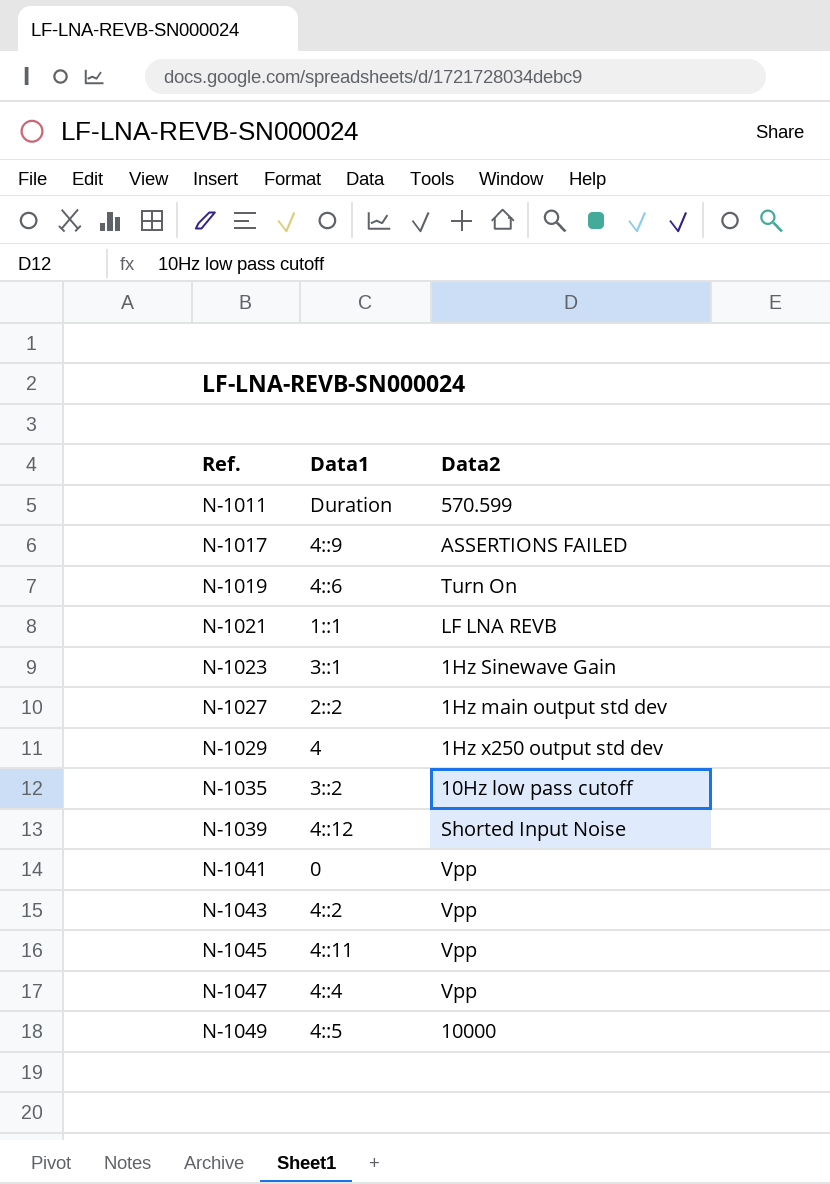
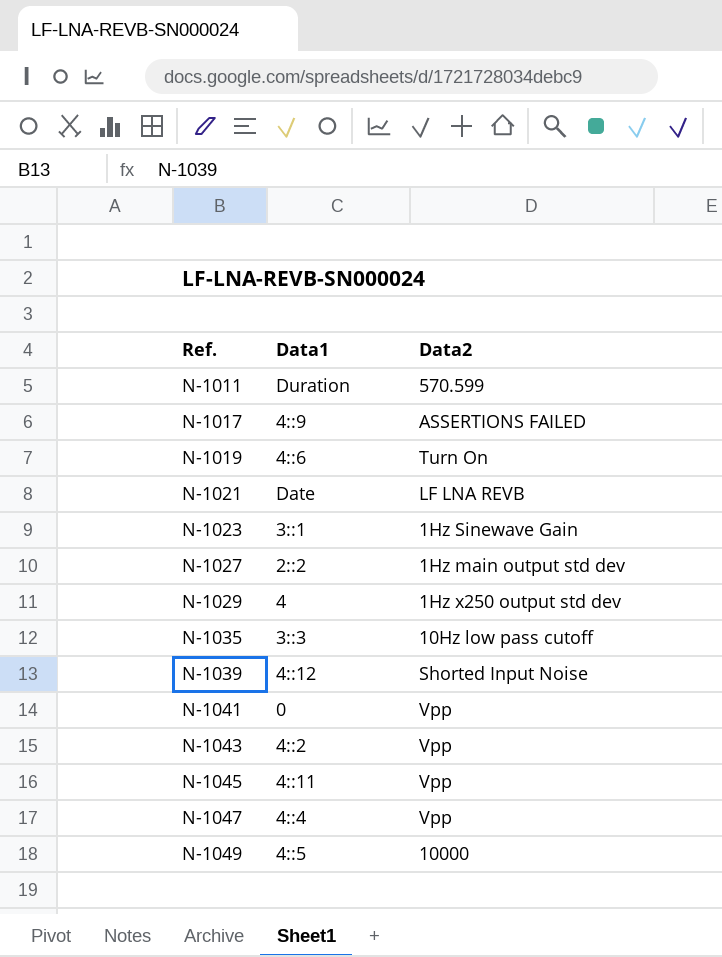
N-1021 | Data1: 1::1 -> Date
N-1035 | Data1: 3::2 -> 3::3

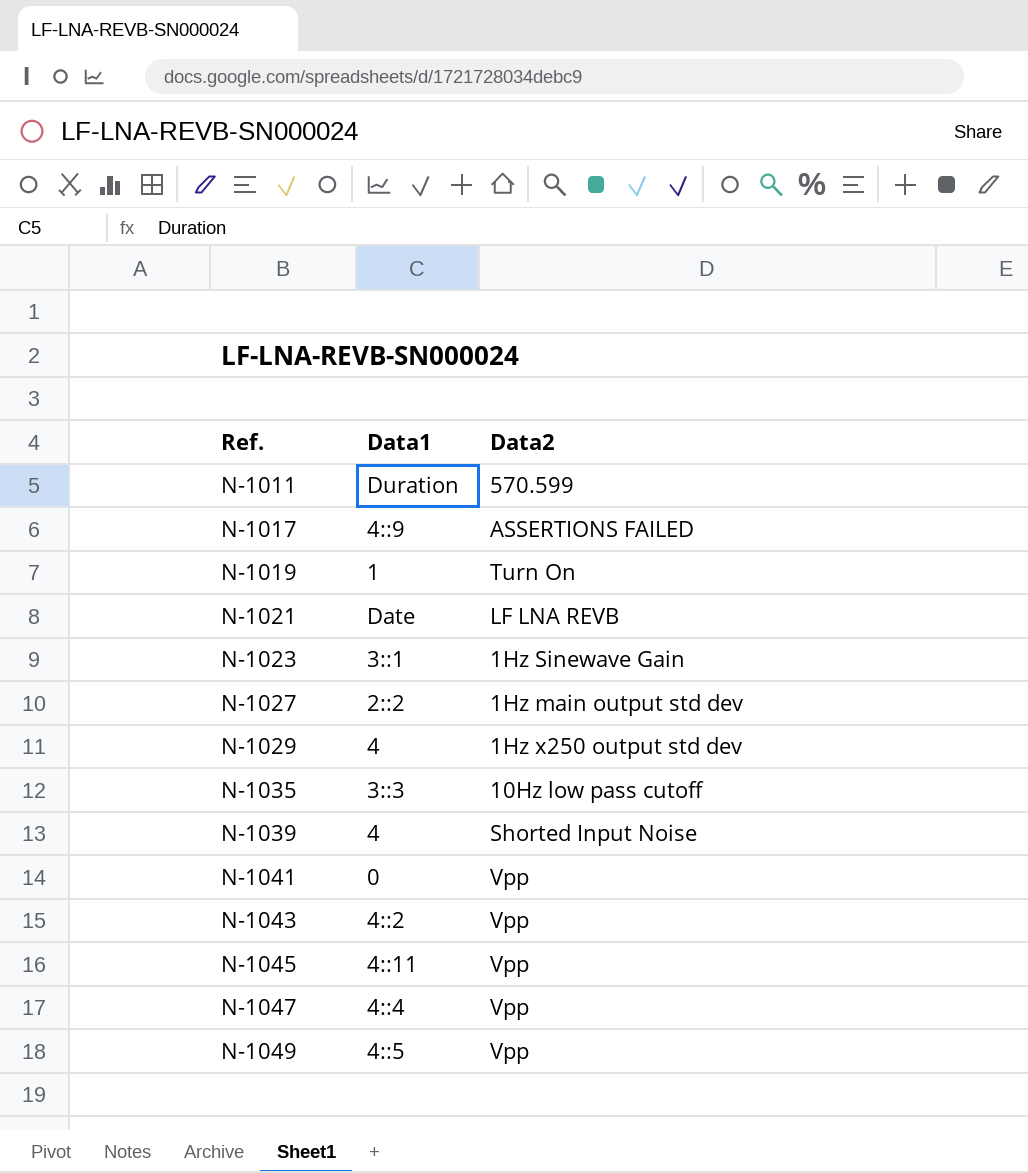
N-1019 | Data1: 4::6 -> 1
N-1039 | Data1: 4::12 -> 4
N-1049 | Data2: 10000 -> Vpp

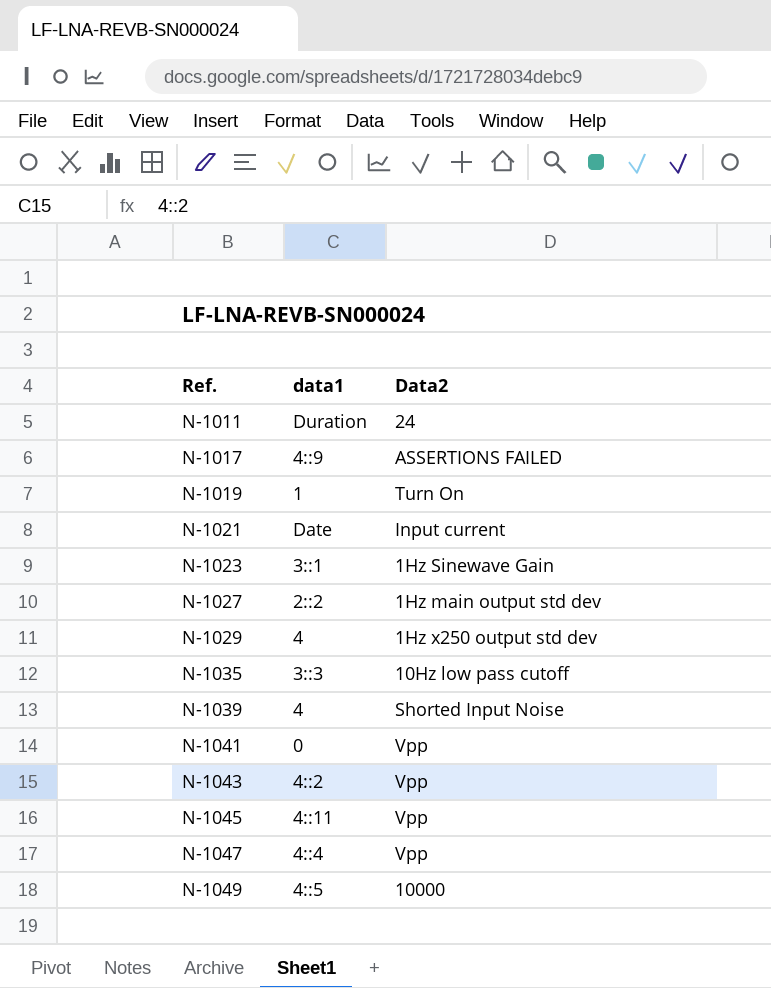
column name: Data1 -> data1
N-1011 | Data2: 570.599 -> 24
N-1021 | Data2: LF LNA REVB -> Input current
N-1049 | Data2: Vpp -> 10000

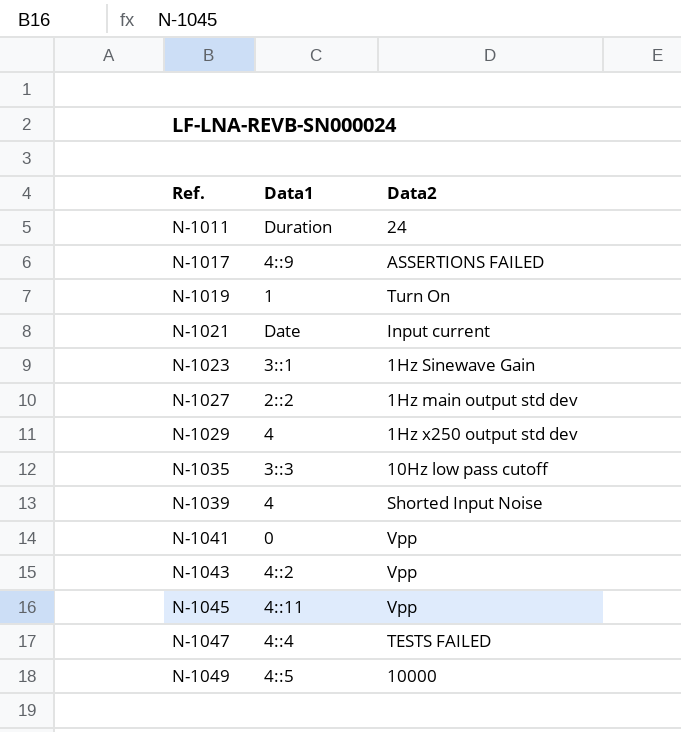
column name: data1 -> Data1
N-1047 | Data2: Vpp -> TESTS FAILED

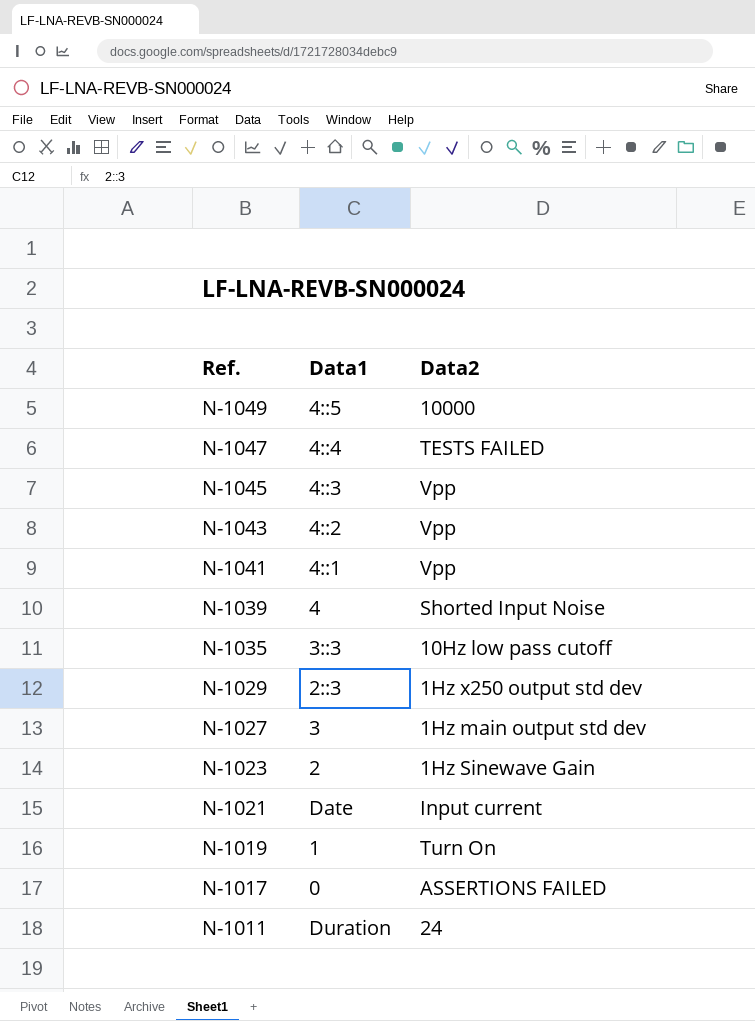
row order: Ref. ascending -> Ref. descending
N-1045 | Data1: 4::11 -> 4::3
N-1041 | Data1: 0 -> 4::1
N-1029 | Data1: 4 -> 2::3
N-1027 | Data1: 2::2 -> 3
N-1023 | Data1: 3::1 -> 2
N-1017 | Data1: 4::9 -> 0

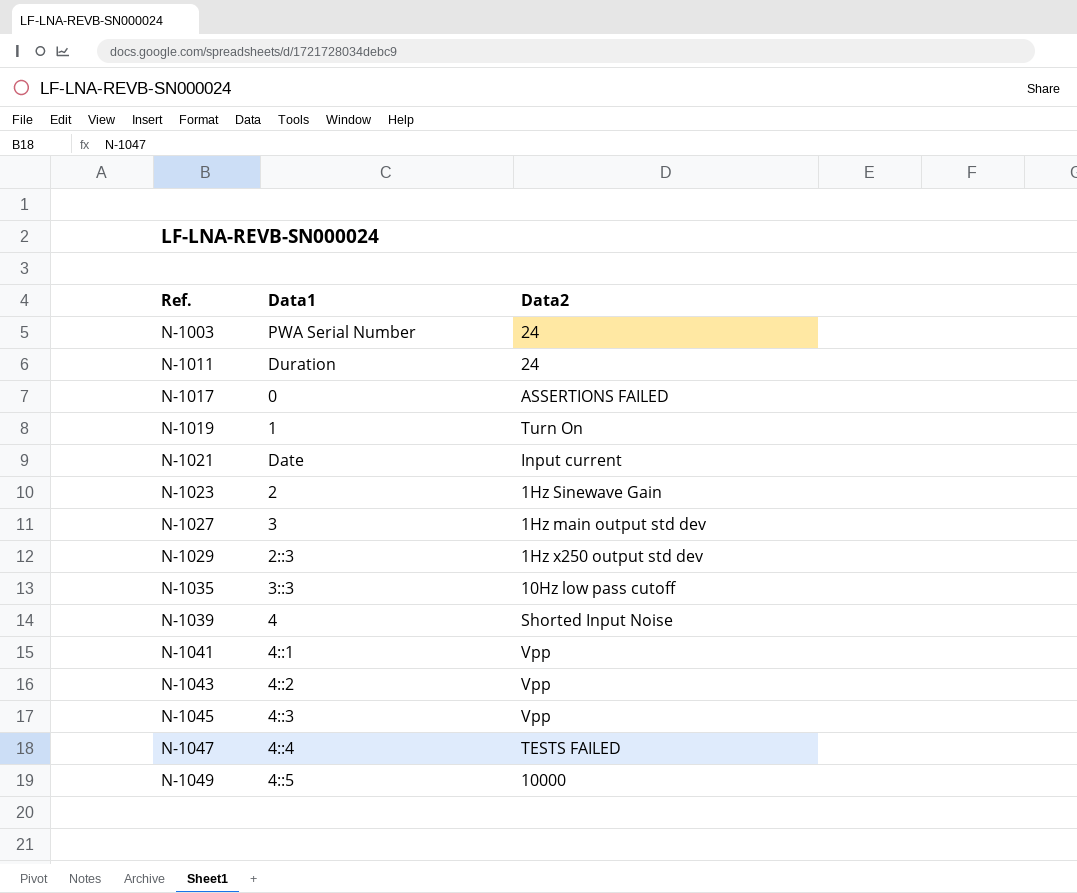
row order: Ref. descending -> Ref. ascending
row N-1003: none -> PWA Serial Number | 24

